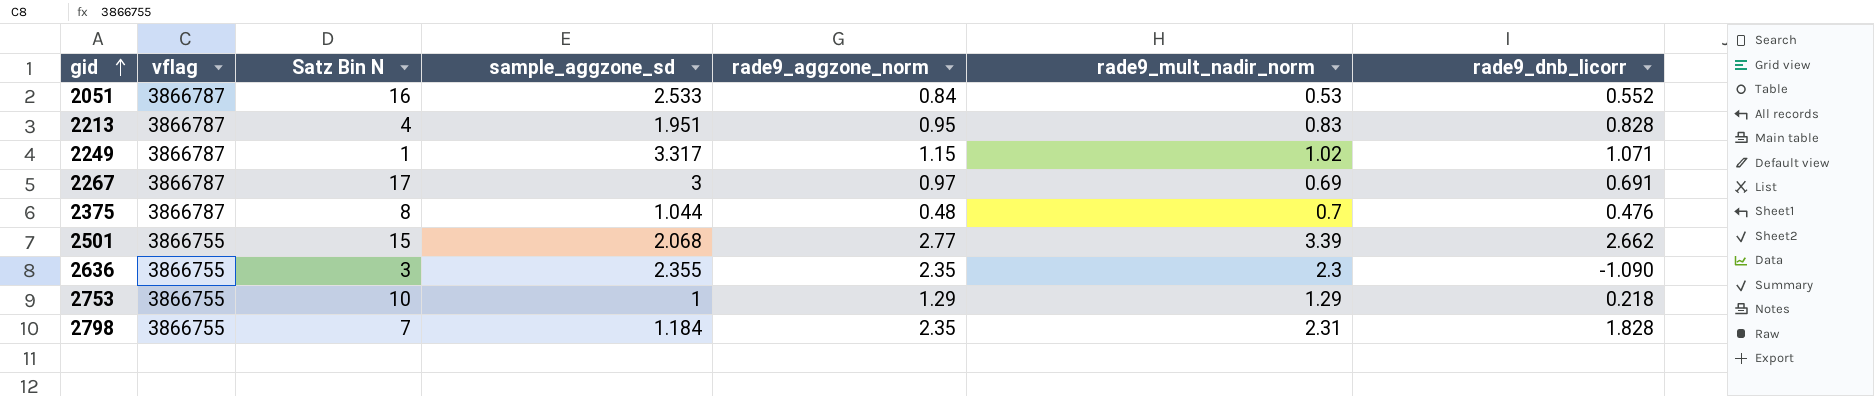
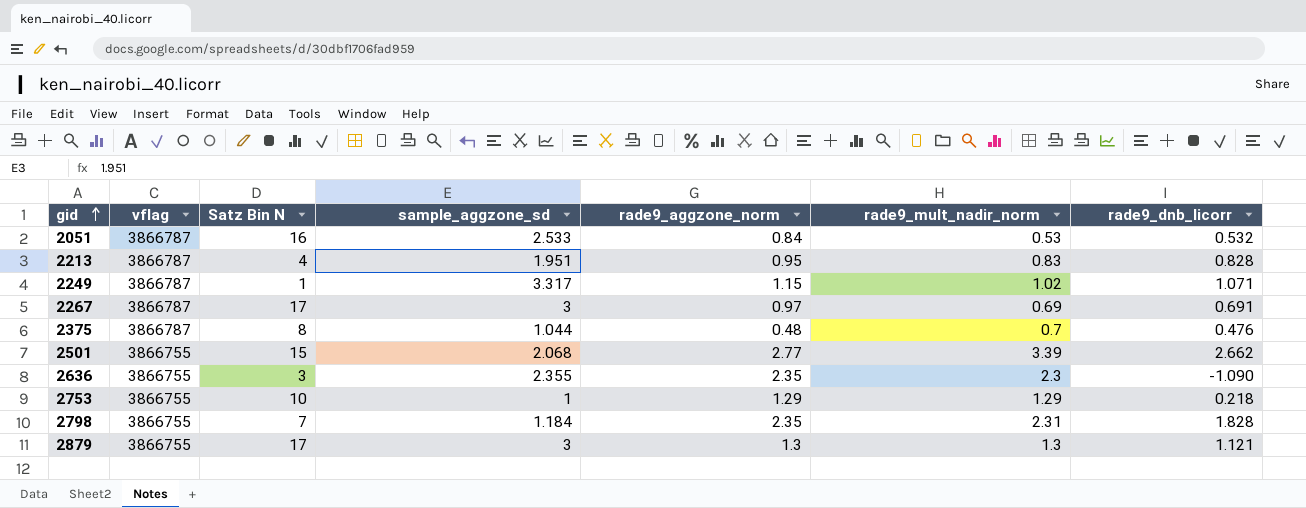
2051 | rade9_dnb_licorr: 0.552 -> 0.532
row 2879: none -> 3866755 | 17 | 3 | 1.3 | 1.3 | 1.121

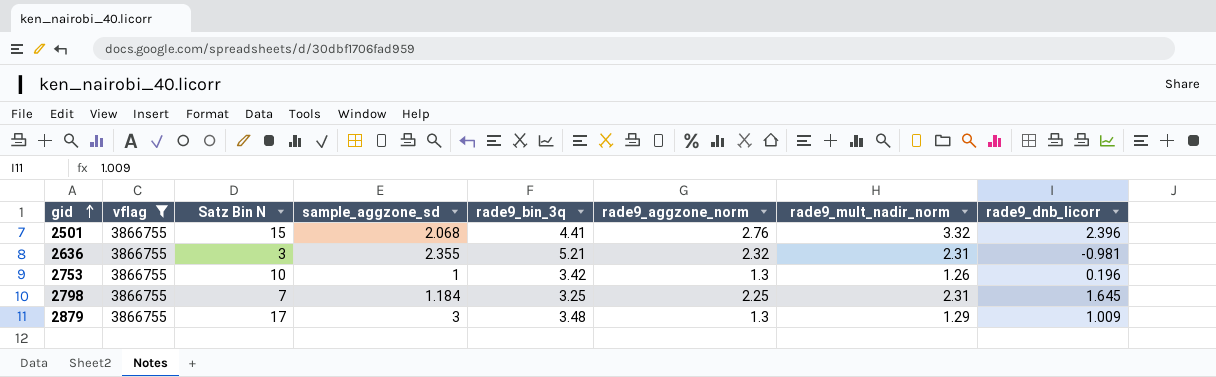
filter: none -> vflag = 3866755
column rade9_bin_3q | position: none -> 5
2501 | rade9_aggzone_norm: 2.77 -> 2.76
2501 | rade9_mult_nadir_norm: 3.39 -> 3.32
2501 | rade9_dnb_licorr: 2.662 -> 2.396
2636 | rade9_aggzone_norm: 2.35 -> 2.32
2636 | rade9_mult_nadir_norm: 2.3 -> 2.31
2636 | rade9_dnb_licorr: -1.090 -> -0.981
2753 | rade9_aggzone_norm: 1.29 -> 1.3
2753 | rade9_mult_nadir_norm: 1.29 -> 1.26
2753 | rade9_dnb_licorr: 0.218 -> 0.196
2798 | rade9_aggzone_norm: 2.35 -> 2.25
2798 | rade9_dnb_licorr: 1.828 -> 1.645
2879 | rade9_mult_nadir_norm: 1.3 -> 1.29
2879 | rade9_dnb_licorr: 1.121 -> 1.009

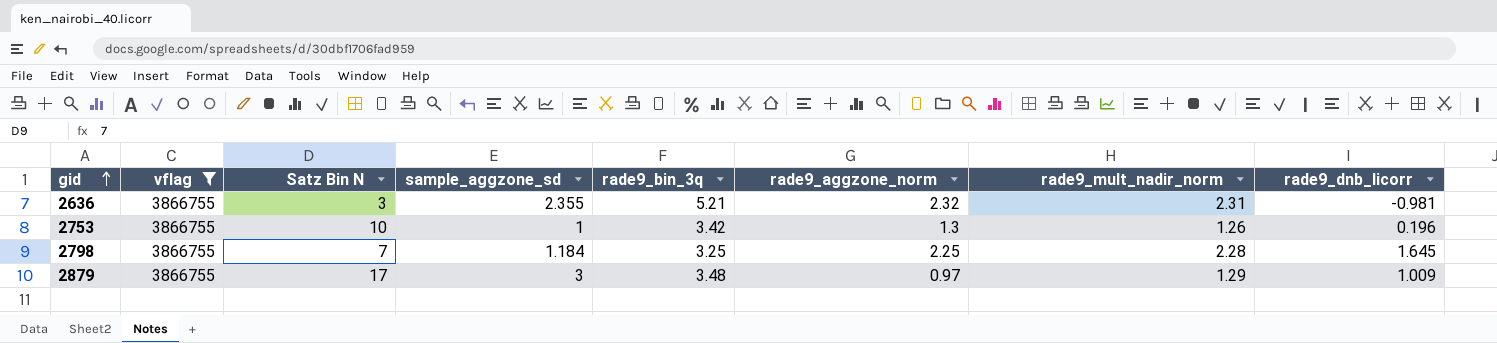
row 2501: 3866755 | 15 | 2.068 | 4.41 | 2.76 | 3.32 | 2.396 -> none
2798 | rade9_mult_nadir_norm: 2.31 -> 2.28
2879 | rade9_aggzone_norm: 1.3 -> 0.97

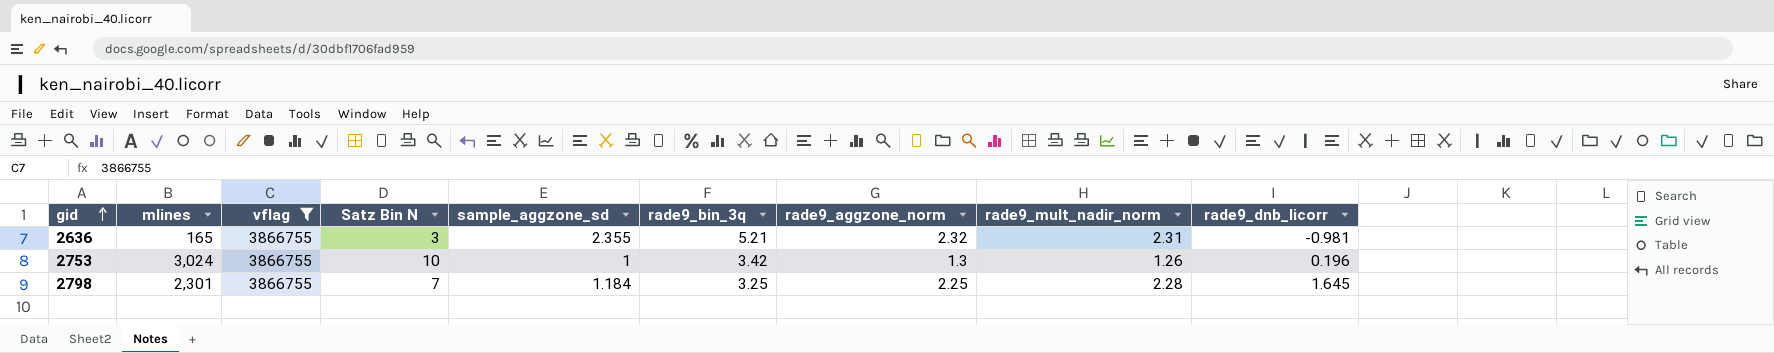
column mlines | position: none -> 2
row 2879: 3866755 | 17 | 3 | 3.48 | 0.97 | 1.29 | 1.009 -> none

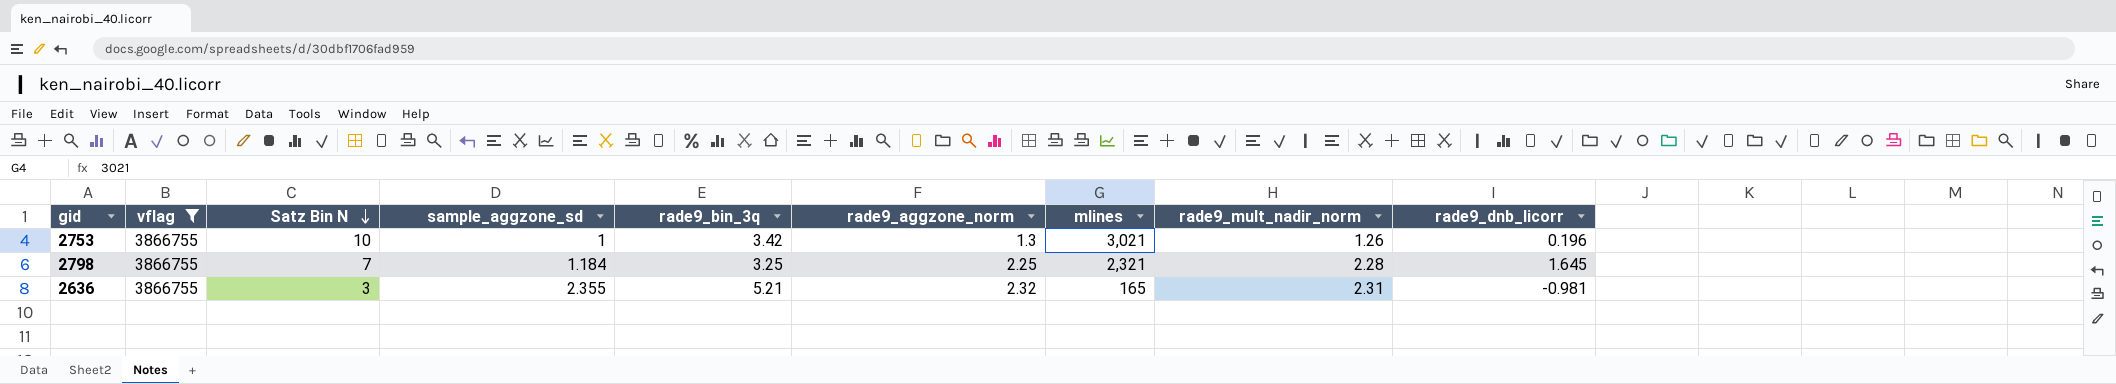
row order: gid ascending -> Satz Bin N descending
column mlines | position: 2 -> 7
2753 | mlines: 3,024 -> 3,021
2798 | mlines: 2,301 -> 2,321

